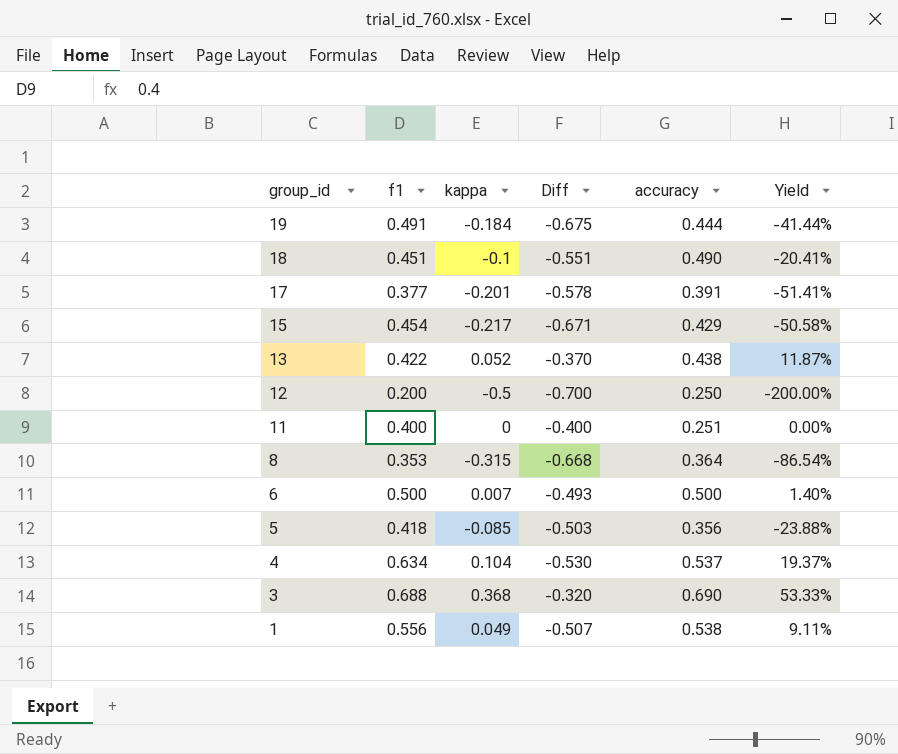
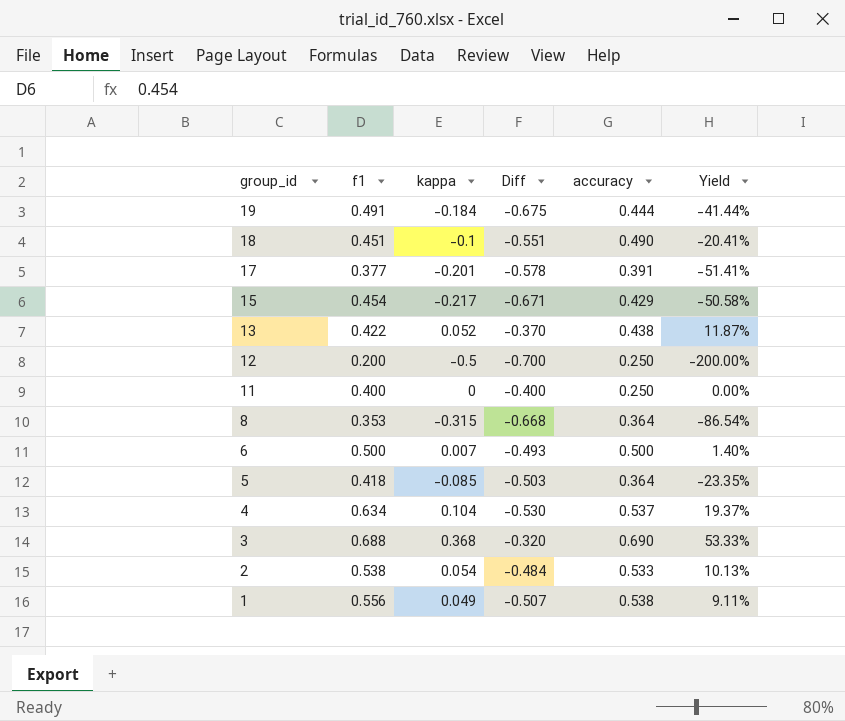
11 | accuracy: 0.251 -> 0.250
5 | accuracy: 0.356 -> 0.364
5 | Yield: -23.88% -> -23.35%
row 2: none -> 0.538 | 0.054 | -0.484 | 0.533 | 10.13%

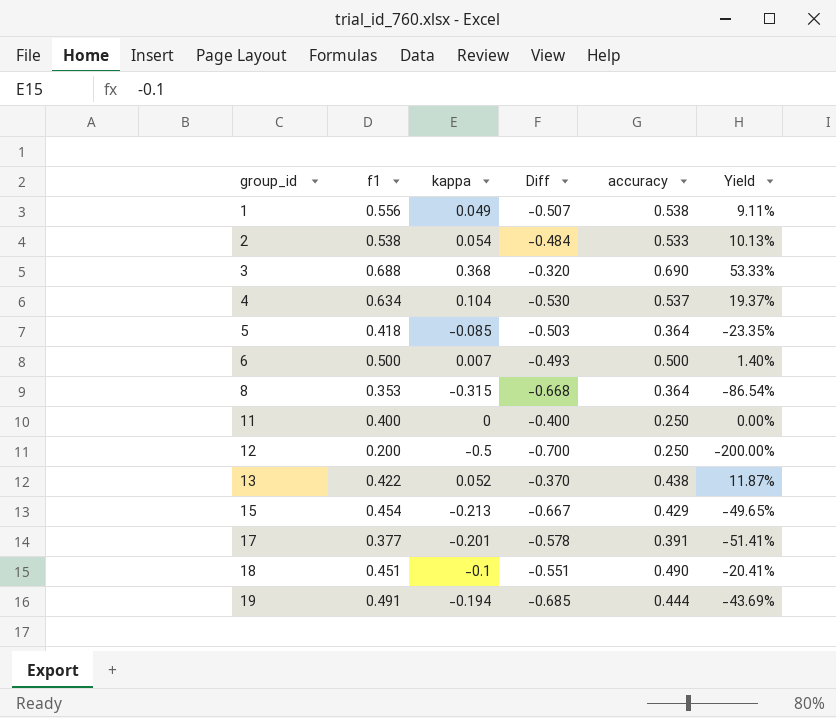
row order: group_id descending -> group_id ascending
15 | kappa: -0.217 -> -0.213
15 | Diff: -0.671 -> -0.667
15 | Yield: -50.58% -> -49.65%
19 | kappa: -0.184 -> -0.194
19 | Diff: -0.675 -> -0.685
19 | Yield: -41.44% -> -43.69%

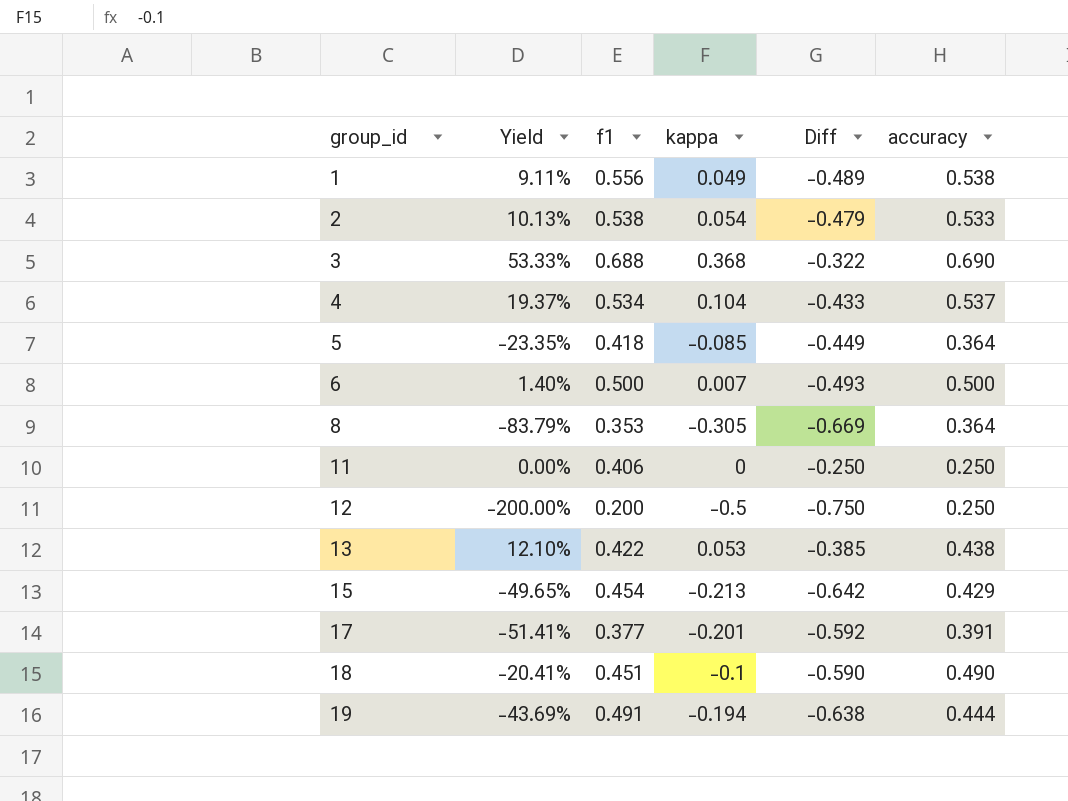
column Yield | position: 6 -> 2
column Diff | formula: [kappa] - [f1] -> [kappa] - [accuracy]
4 | f1: 0.634 -> 0.534
8 | Yield: -86.54% -> -83.79%
8 | kappa: -0.315 -> -0.305
11 | f1: 0.400 -> 0.406
13 | Yield: 11.87% -> 12.10%
13 | kappa: 0.052 -> 0.053

